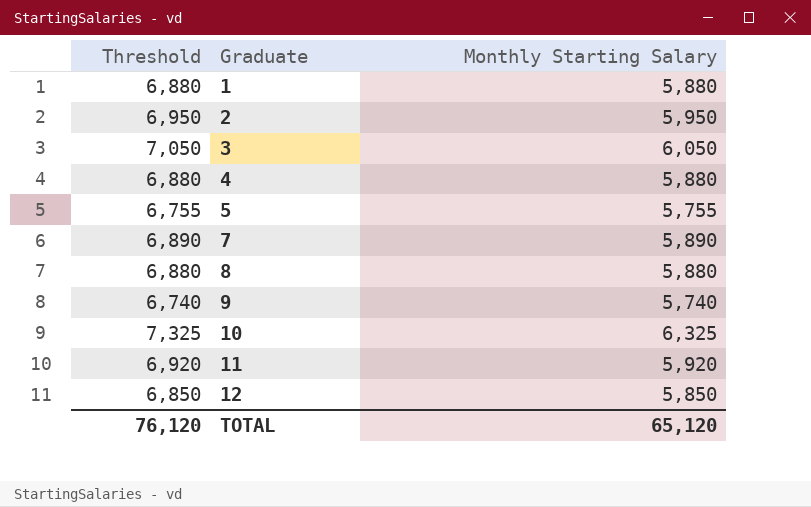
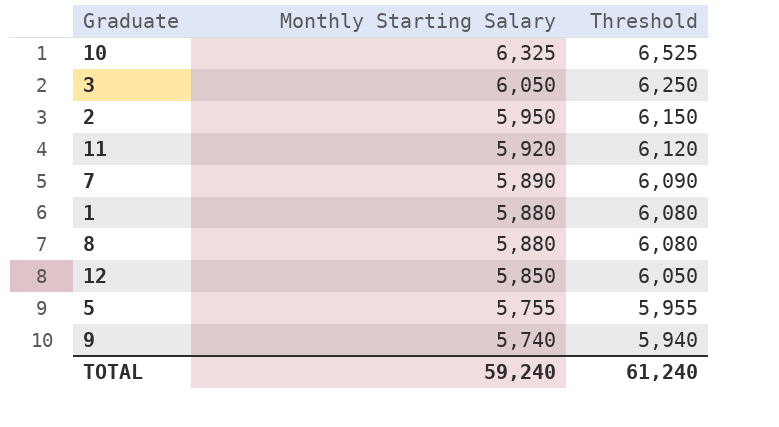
row order: Graduate ascending -> Monthly Starting Salary descending
column Threshold | formula: [Monthly Starting Salary] + 1000 -> [Monthly Starting Salary] + 200
column Threshold | position: 1 -> 3
row 4: 6,880 | 5,880 -> none
TOTAL | Monthly Starting Salary: 65,120 -> 59,240
TOTAL | Threshold: 76,120 -> 61,240

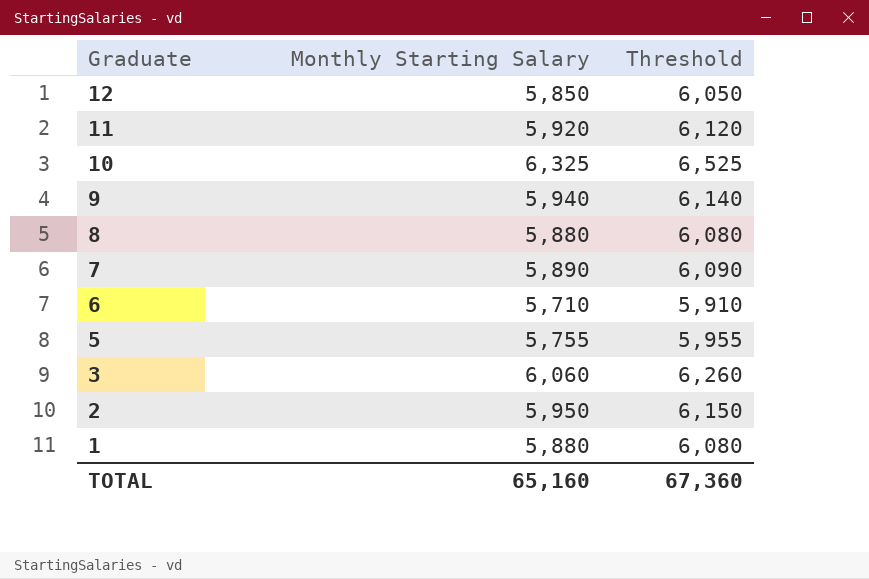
row order: Monthly Starting Salary descending -> Graduate descending
9 | Monthly Starting Salary: 5,740 -> 5,940
9 | Threshold: 5,940 -> 6,140
row 6: none -> 5,710 | 5,910
3 | Monthly Starting Salary: 6,050 -> 6,060
3 | Threshold: 6,250 -> 6,260
TOTAL | Monthly Starting Salary: 59,240 -> 65,160
TOTAL | Threshold: 61,240 -> 67,360

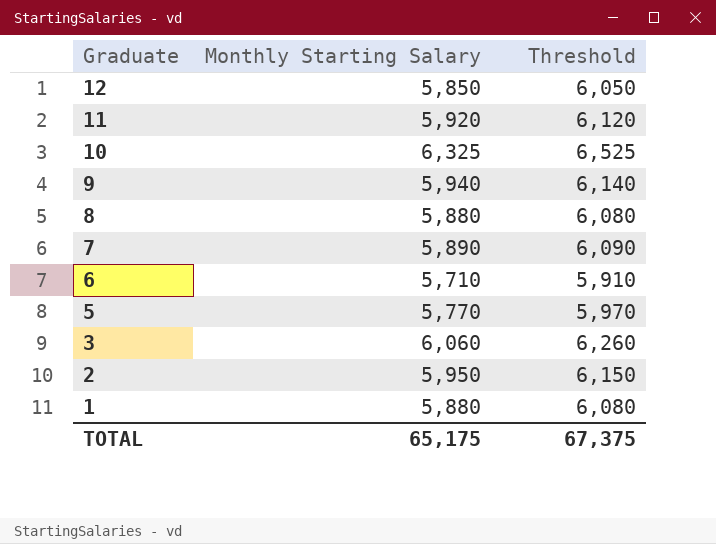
5 | Monthly Starting Salary: 5,755 -> 5,770
5 | Threshold: 5,955 -> 5,970
TOTAL | Monthly Starting Salary: 65,160 -> 65,175
TOTAL | Threshold: 67,360 -> 67,375

